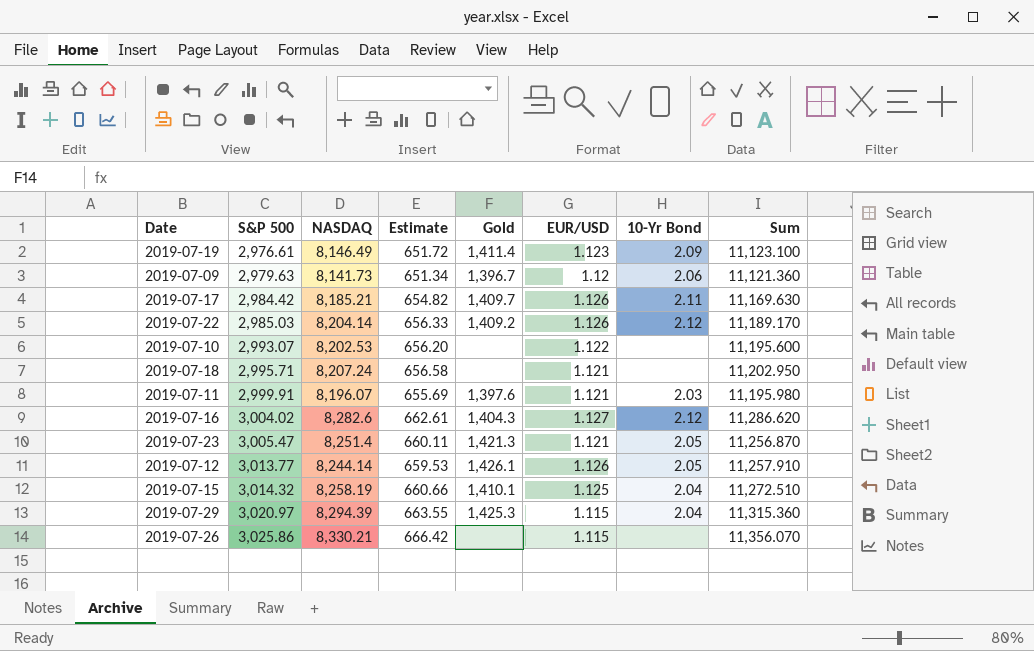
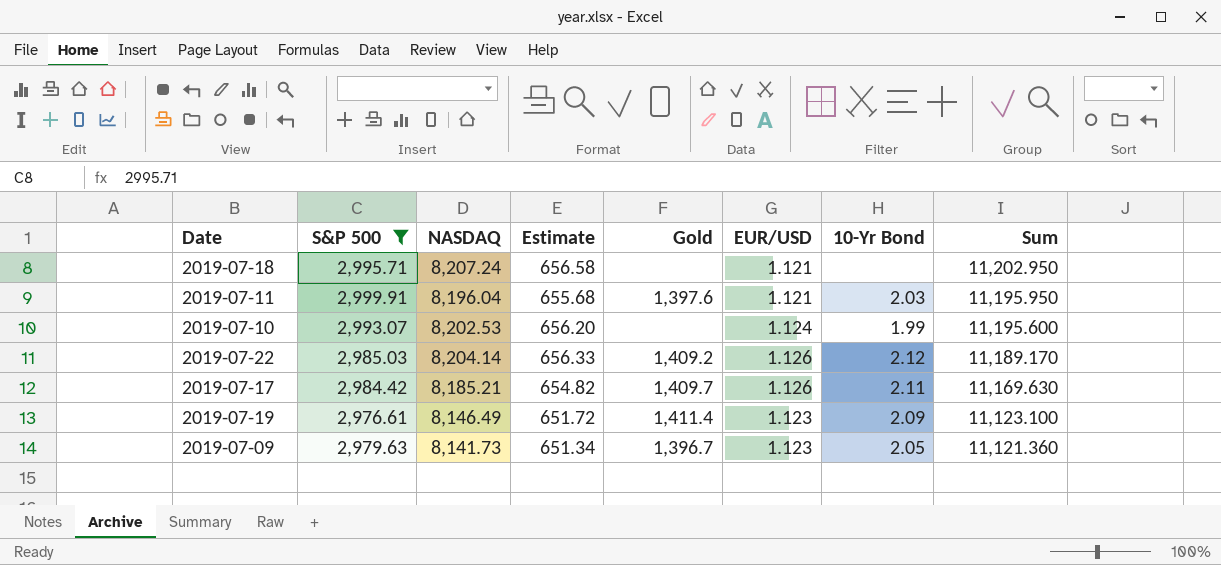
filter: none -> S&P 500 <= 2,999.91
row order: S&P 500 ascending -> Sum descending
2019-07-11 | NASDAQ: 8,196.07 -> 8,196.04
2019-07-11 | Estimate: 655.69 -> 655.68
2019-07-11 | Sum: 11,195.980 -> 11,195.950
2019-07-10 | EUR/USD: 1.122 -> 1.124
2019-07-10 | 10-Yr Bond: none -> 1.99
2019-07-09 | EUR/USD: 1.12 -> 1.123
2019-07-09 | 10-Yr Bond: 2.06 -> 2.05

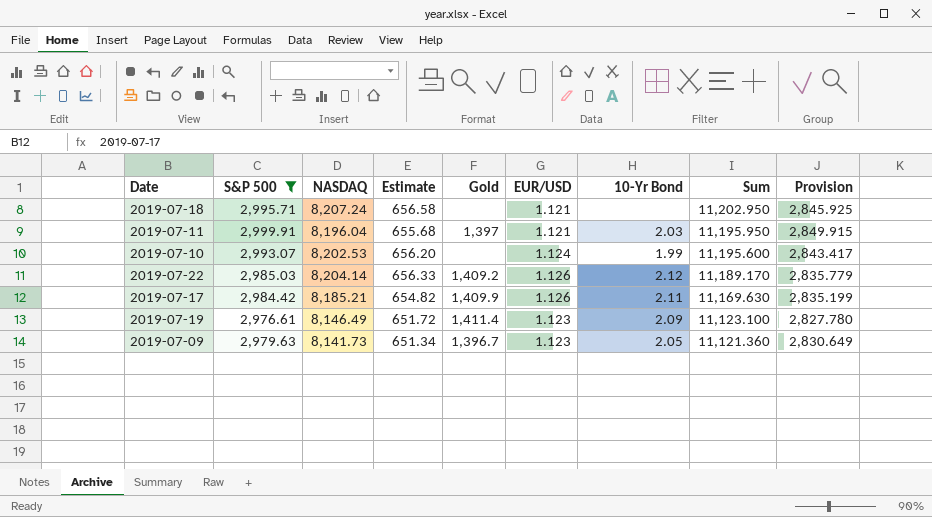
column Provision | formula: none -> [S&P 500] * 0.95
2019-07-11 | Gold: 1,397.6 -> 1,397
2019-07-17 | Gold: 1,409.7 -> 1,409.9

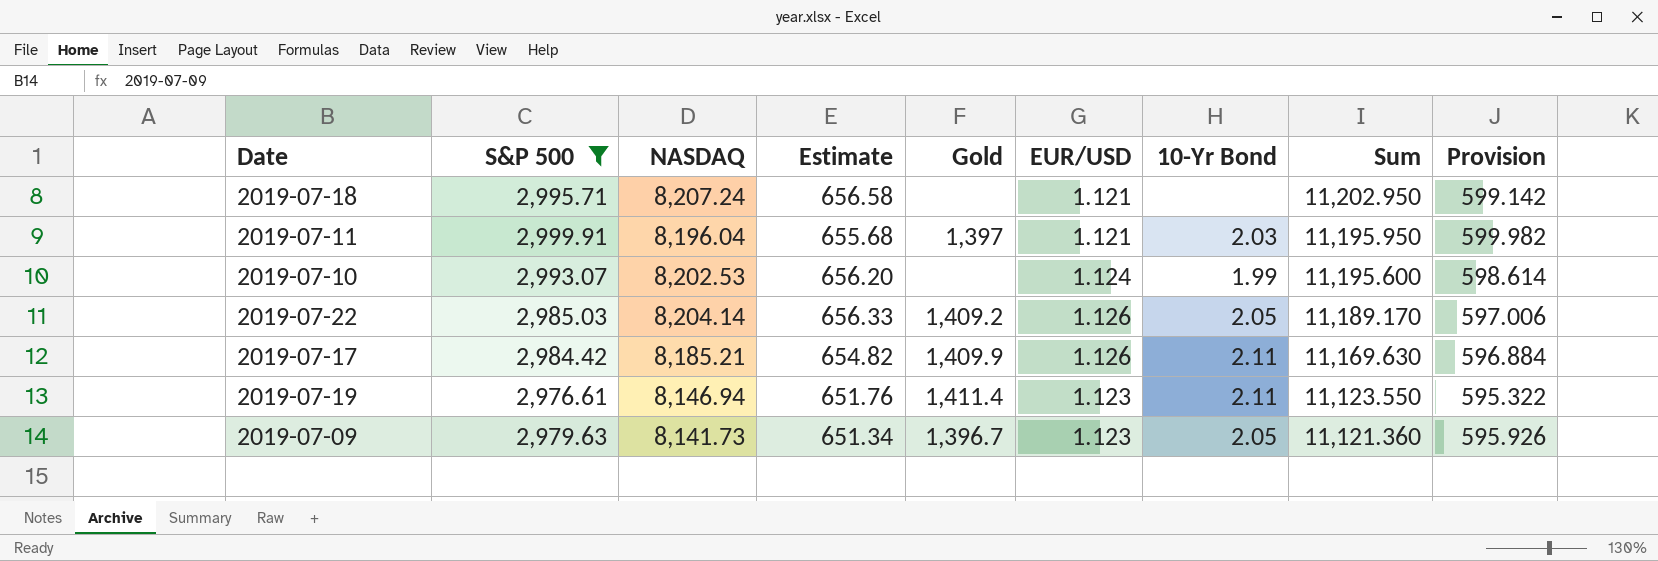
column Provision | formula: [S&P 500] * 0.95 -> [S&P 500] * 0.2
2019-07-22 | 10-Yr Bond: 2.12 -> 2.05
2019-07-19 | NASDAQ: 8,146.49 -> 8,146.94
2019-07-19 | Estimate: 651.72 -> 651.76
2019-07-19 | 10-Yr Bond: 2.09 -> 2.11
2019-07-19 | Sum: 11,123.100 -> 11,123.550

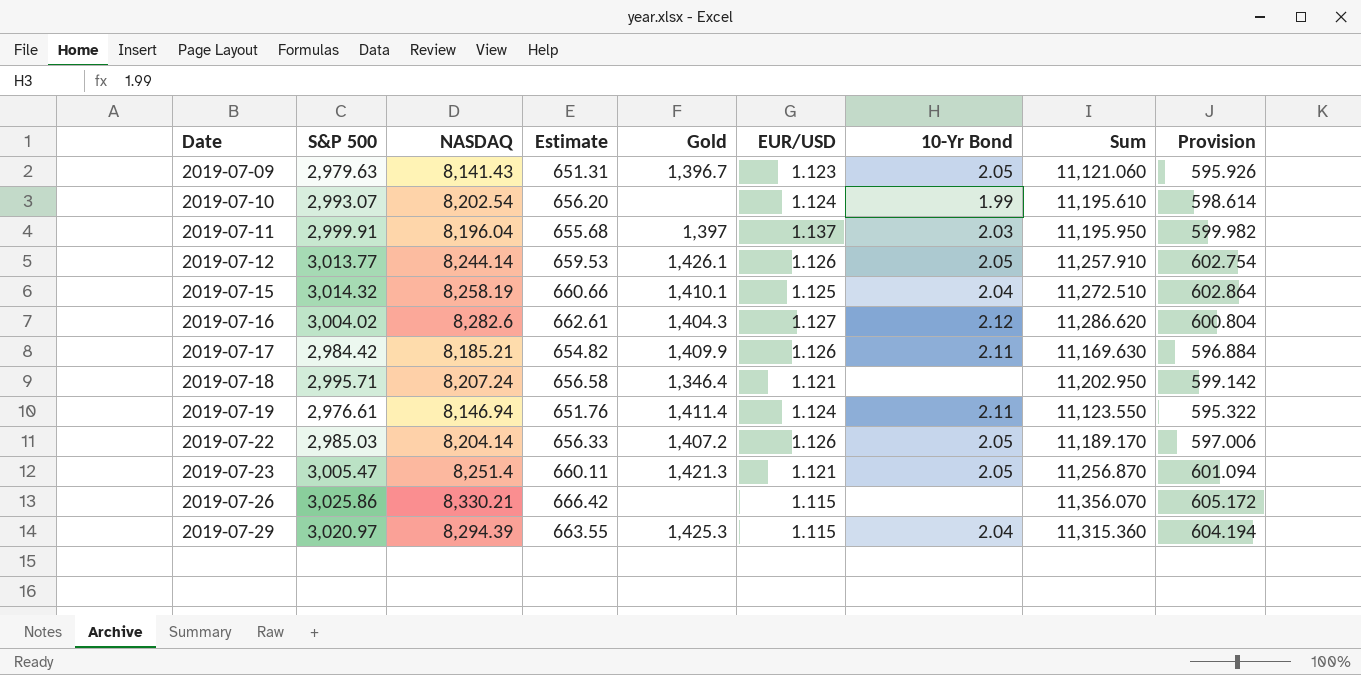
filter: S&P 500 <= 2,999.91 -> none
row order: Sum descending -> Date ascending
2019-07-09 | NASDAQ: 8,141.73 -> 8,141.43
2019-07-09 | Estimate: 651.34 -> 651.31
2019-07-09 | Sum: 11,121.360 -> 11,121.060
2019-07-10 | NASDAQ: 8,202.53 -> 8,202.54
2019-07-10 | Sum: 11,195.600 -> 11,195.610
2019-07-11 | EUR/USD: 1.121 -> 1.137
2019-07-18 | Gold: none -> 1,346.4
2019-07-19 | EUR/USD: 1.123 -> 1.124
2019-07-22 | Gold: 1,409.2 -> 1,407.2

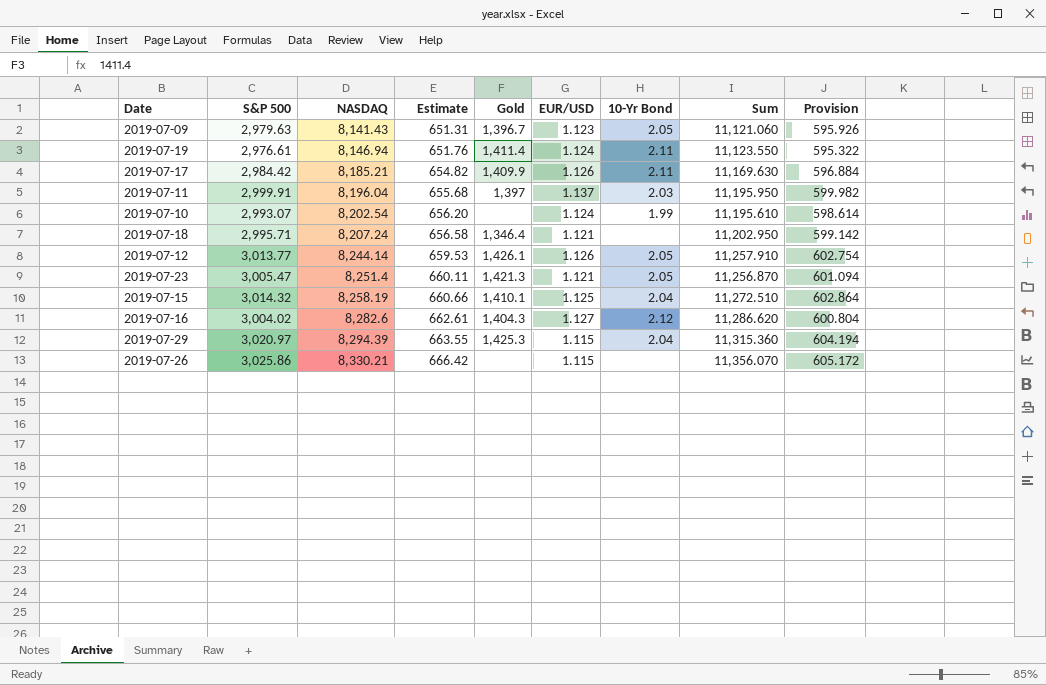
row order: Date ascending -> NASDAQ ascending
row 2019-07-22: 2,985.03 | 8,204.14 | 656.33 | 1,407.2 | 1.126 | 2.05 | 11,189.170 | 597.006 -> none

